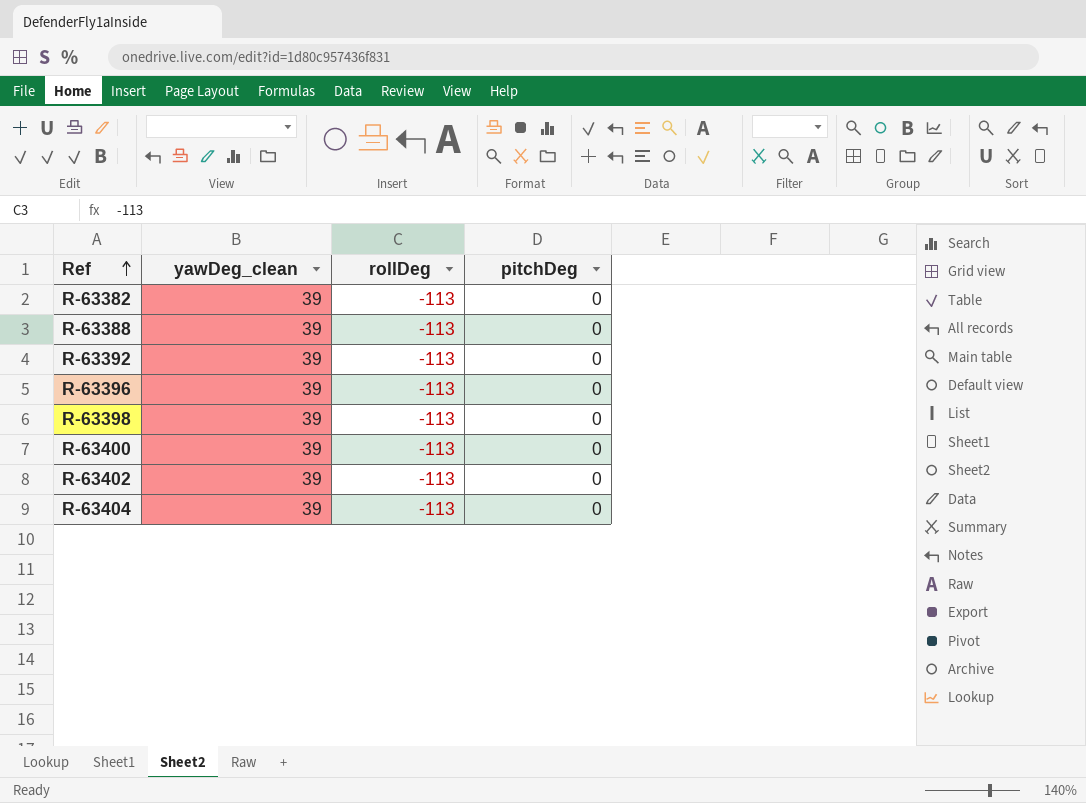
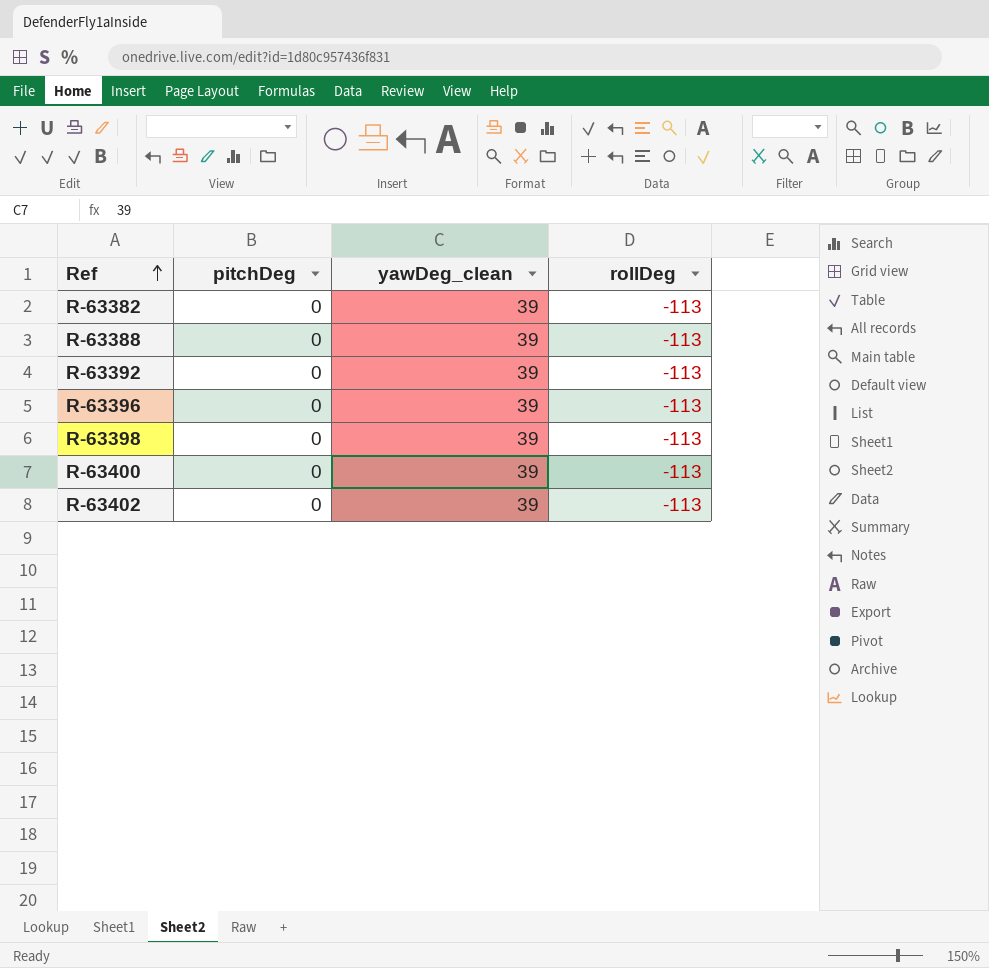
column pitchDeg | position: 4 -> 2
row R-63404: 39 | -113 | 0 -> none

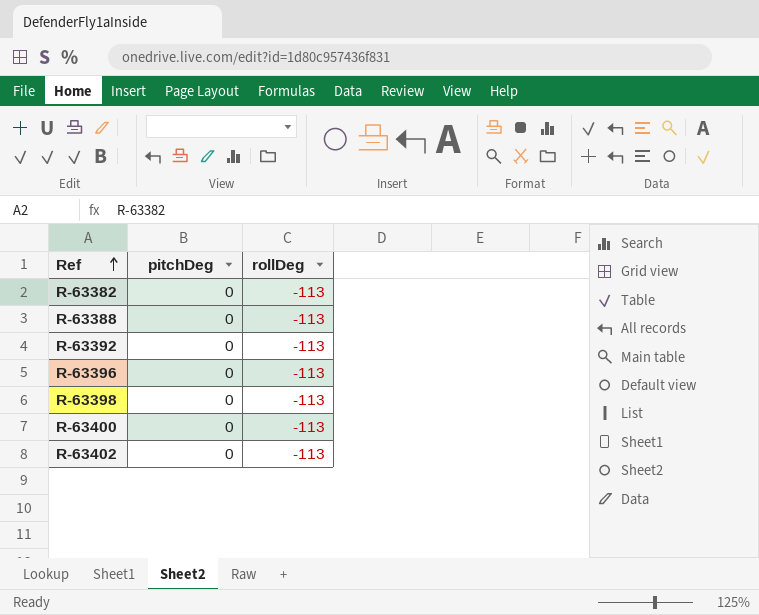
column yawDeg_clean | position: 3 -> none

